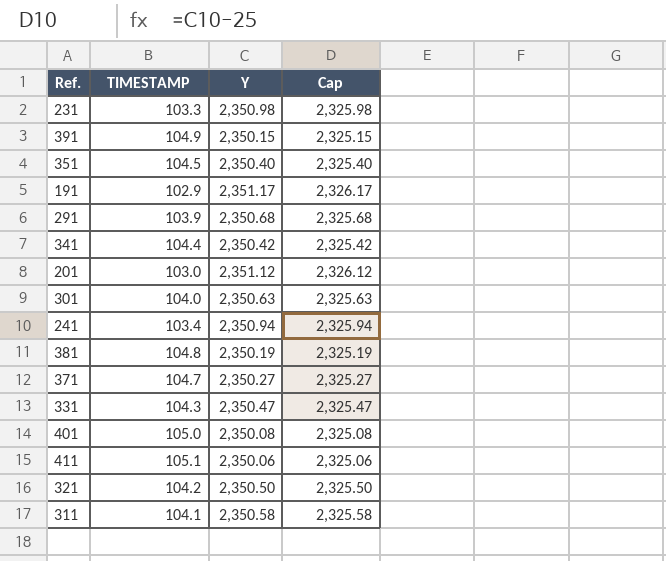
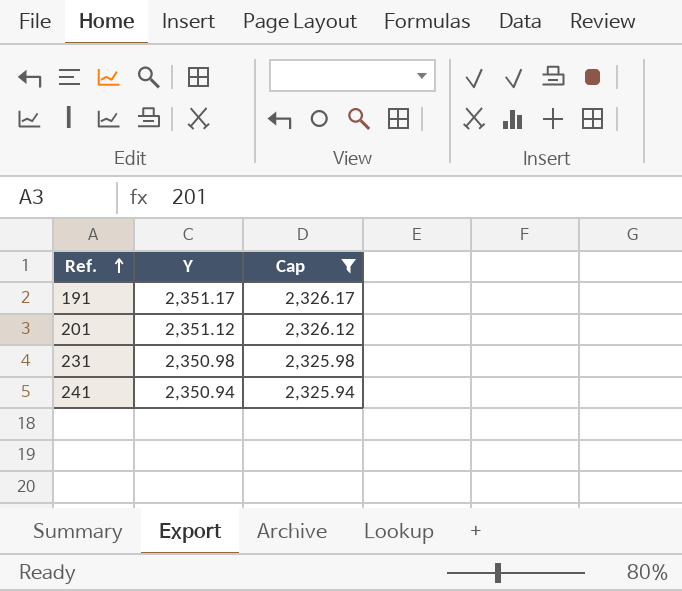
filter: none -> Cap >= 2,325.94
row order: none -> Ref. ascending
column TIMESTAMP | position: 2 -> none

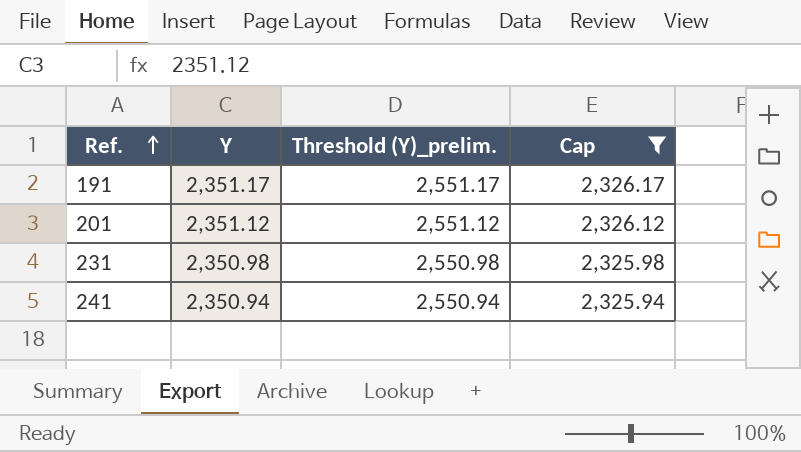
column Threshold (Y)_prelim. | formula: none -> [Y] + 200

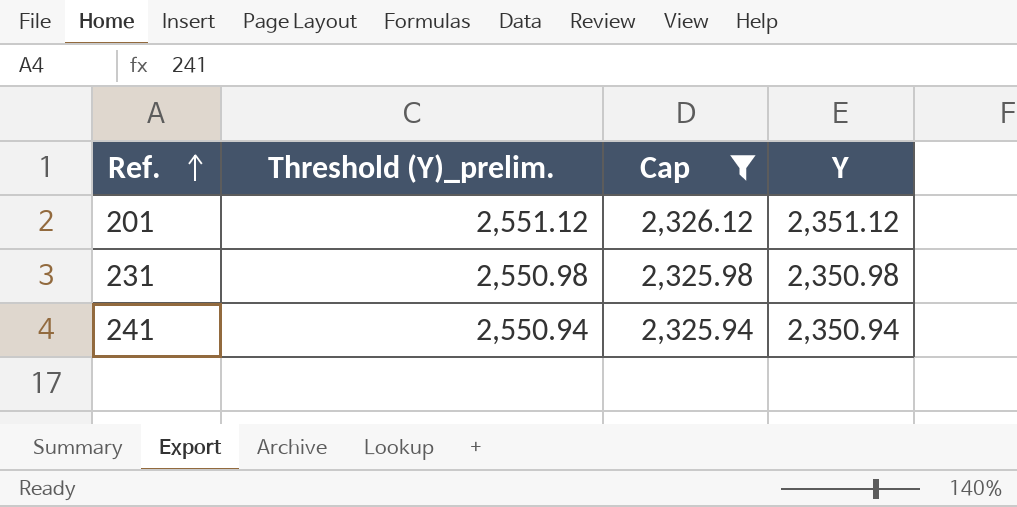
column Y | position: 2 -> 4
row 191: 2,351.17 | 2,551.17 | 2,326.17 -> none

